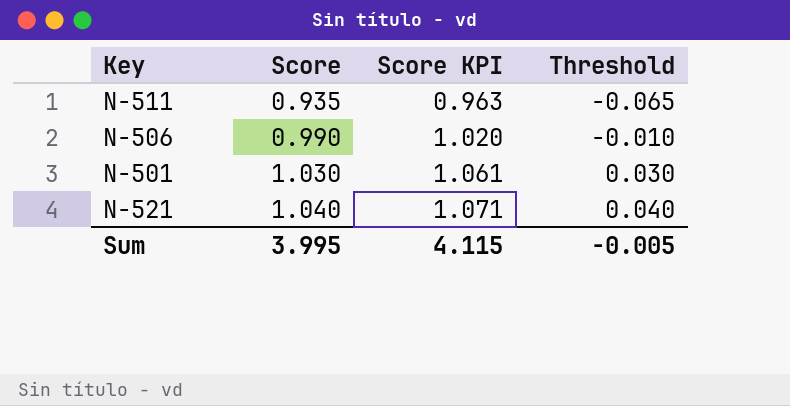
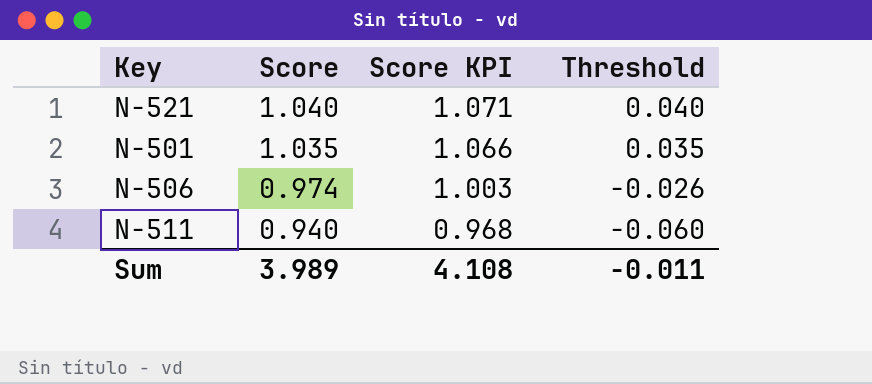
row order: Score ascending -> Score descending
N-501 | Score: 1.030 -> 1.035
N-501 | Score KPI: 1.061 -> 1.066
N-501 | Threshold: 0.030 -> 0.035
N-506 | Score: 0.990 -> 0.974
N-506 | Score KPI: 1.020 -> 1.003
N-506 | Threshold: -0.010 -> -0.026
N-511 | Score: 0.935 -> 0.940
N-511 | Score KPI: 0.963 -> 0.968
N-511 | Threshold: -0.065 -> -0.060
Sum | Score: 3.995 -> 3.989
Sum | Score KPI: 4.115 -> 4.108
Sum | Threshold: -0.005 -> -0.011

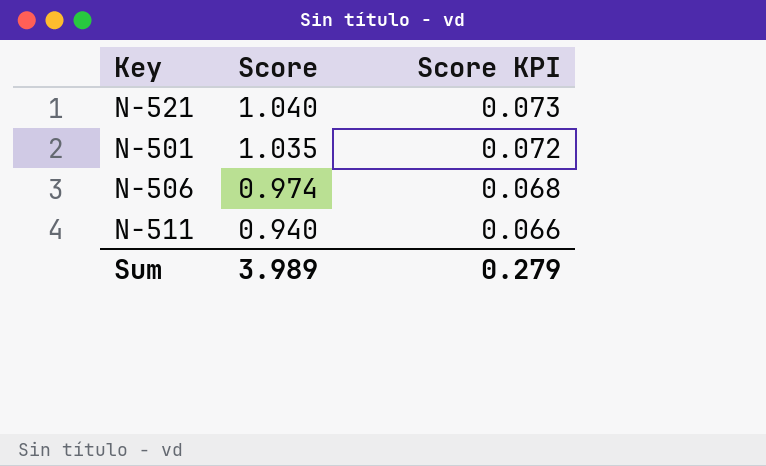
column Threshold | formula: [Score] - 1 -> none
column Score KPI | formula: [Score] * 1.03 -> [Score] * 0.07
Sum | Score KPI: 4.108 -> 0.279

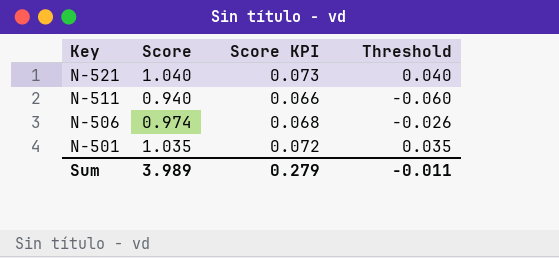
row order: Score descending -> Key descending
column Threshold | formula: none -> [Score] - 1

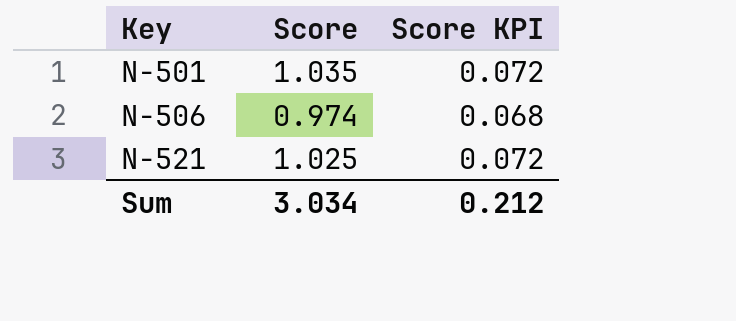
row order: Key descending -> Key ascending
column Threshold | formula: [Score] - 1 -> none
row N-511: 0.940 | 0.066 | -0.060 -> none
N-521 | Score: 1.040 -> 1.025
N-521 | Score KPI: 0.073 -> 0.072
Sum | Score: 3.989 -> 3.034
Sum | Score KPI: 0.279 -> 0.212

